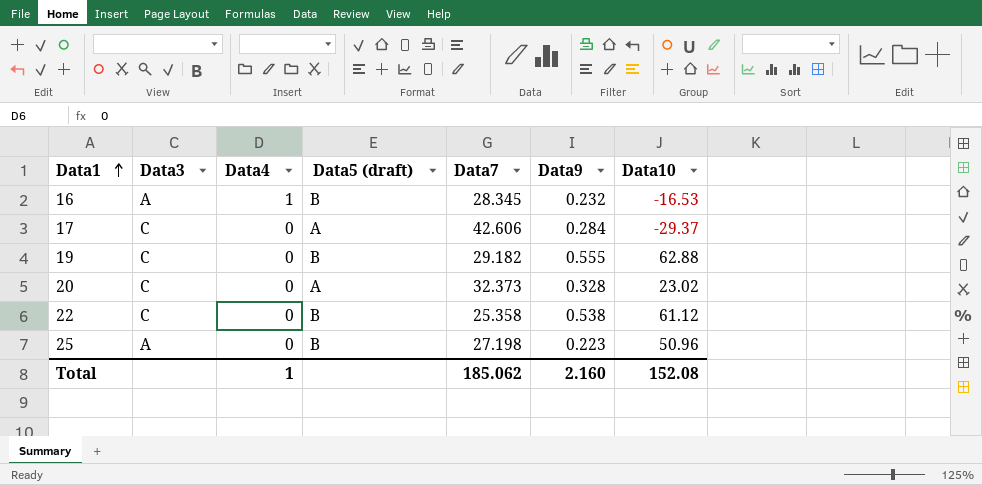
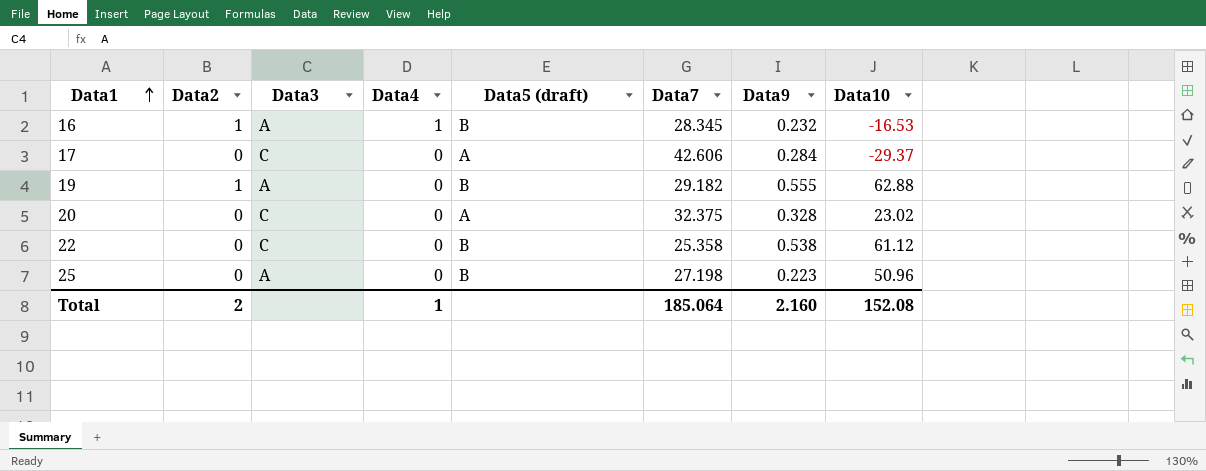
column Data2 | position: none -> 2
19 | Data3: C -> A
20 | Data7: 32.373 -> 32.375
Total | Data7: 185.062 -> 185.064

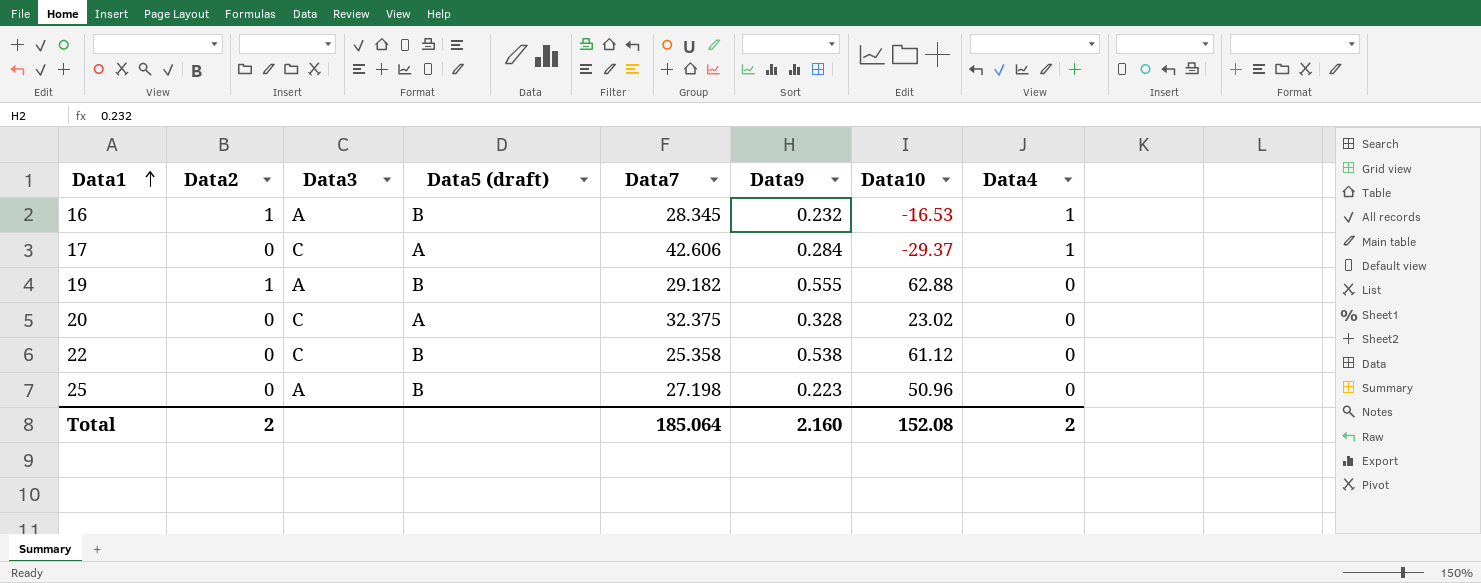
column Data4 | position: 4 -> 8
17 | Data4: 0 -> 1
Total | Data4: 1 -> 2

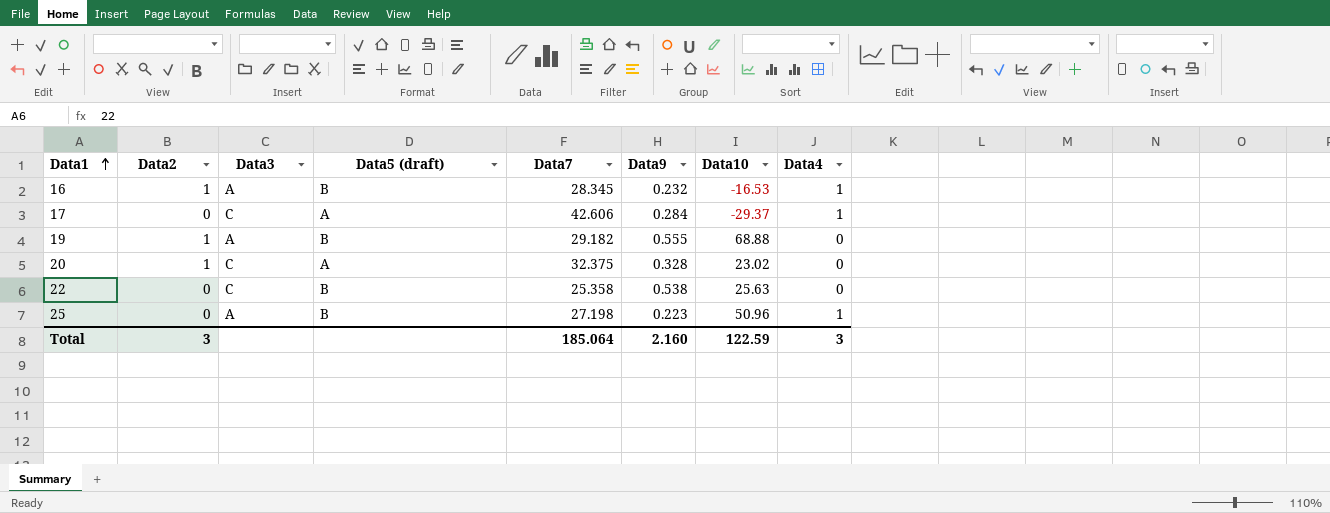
19 | Data10: 62.88 -> 68.88
20 | Data2: 0 -> 1
22 | Data10: 61.12 -> 25.63
25 | Data4: 0 -> 1
Total | Data2: 2 -> 3
Total | Data10: 152.08 -> 122.59
Total | Data4: 2 -> 3

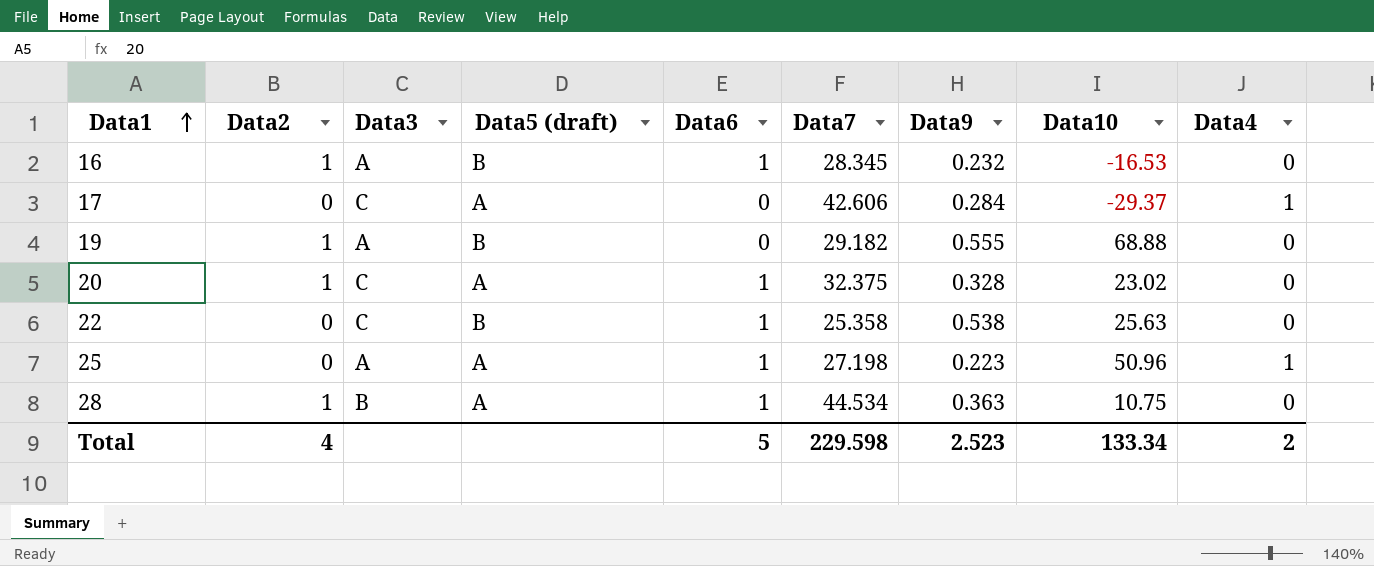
column Data6 | position: none -> 5
16 | Data4: 1 -> 0
25 | Data5 (draft): B -> A
row 28: none -> 1 | B | A | 1 | 44.534 | 0.363 | 10.75 | 0
Total | Data2: 3 -> 4
Total | Data7: 185.064 -> 229.598
Total | Data9: 2.160 -> 2.523
Total | Data10: 122.59 -> 133.34
Total | Data4: 3 -> 2

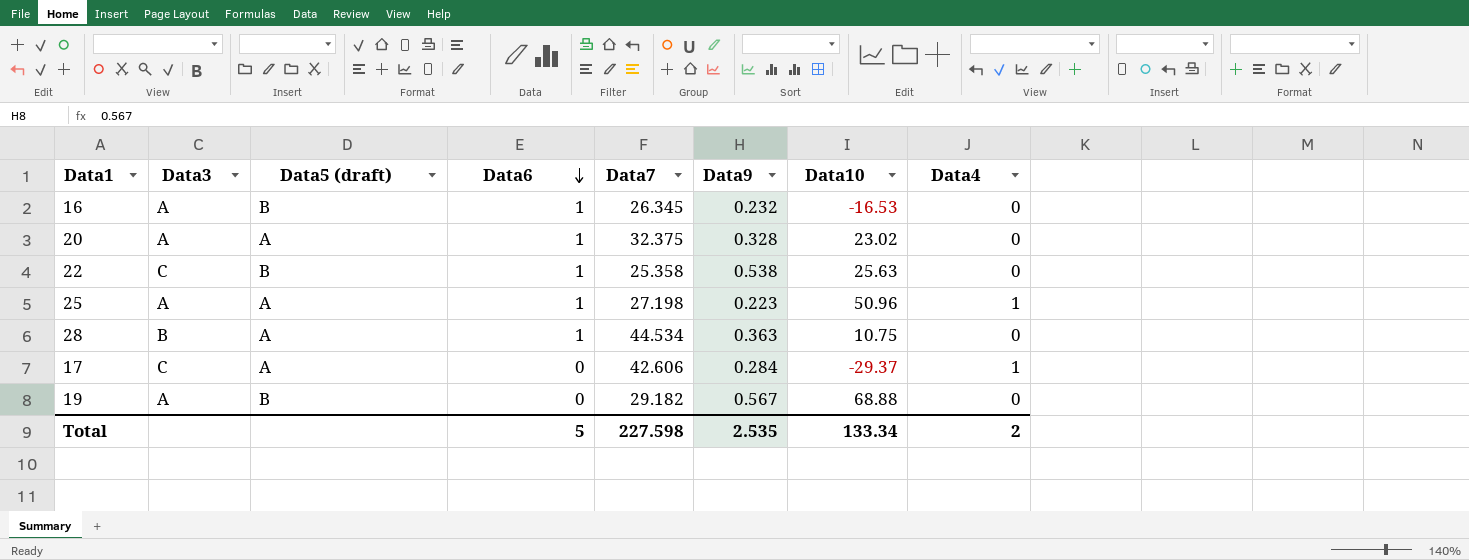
row order: Data1 ascending -> Data6 descending
column Data2 | position: 2 -> none
16 | Data7: 28.345 -> 26.345
20 | Data3: C -> A
19 | Data9: 0.555 -> 0.567
Total | Data7: 229.598 -> 227.598
Total | Data9: 2.523 -> 2.535

